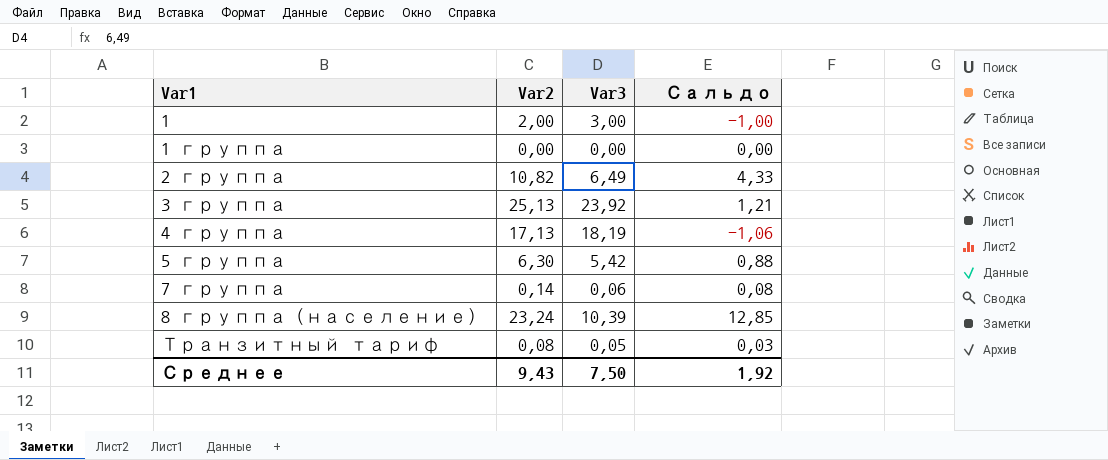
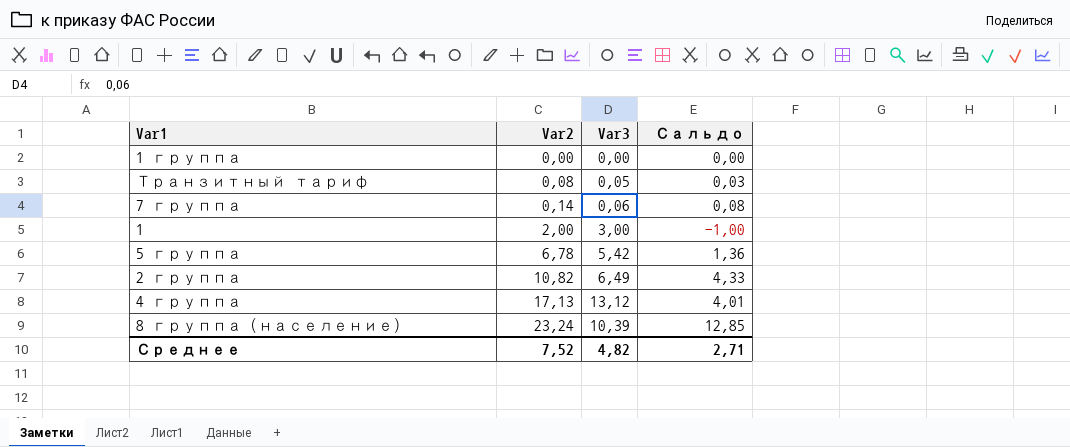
row order: Var1 ascending -> Var2 ascending
row 3 группа: 25,13 | 23,92 | 1,21 -> none
5 группа | Var2: 6,30 -> 6,78
5 группа | Сальдо: 0,88 -> 1,36
4 группа | Var3: 18,19 -> 13,12
4 группа | Сальдо: -1,06 -> 4,01
Среднее | Var2: 9,43 -> 7,52
Среднее | Var3: 7,50 -> 4,82
Среднее | Сальдо: 1,92 -> 2,71

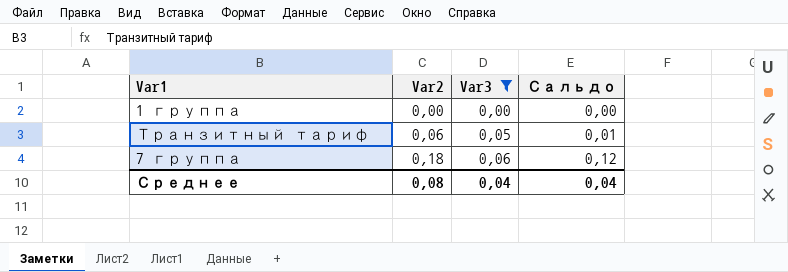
filter: none -> Var3 <= 0,06
Транзитный тариф | Var2: 0,08 -> 0,06
Транзитный тариф | Сальдо: 0,03 -> 0,01
7 группа | Var2: 0,14 -> 0,18
7 группа | Сальдо: 0,08 -> 0,12
Среднее | Var2: 7,52 -> 0,08
Среднее | Var3: 4,82 -> 0,04
Среднее | Сальдо: 2,71 -> 0,04

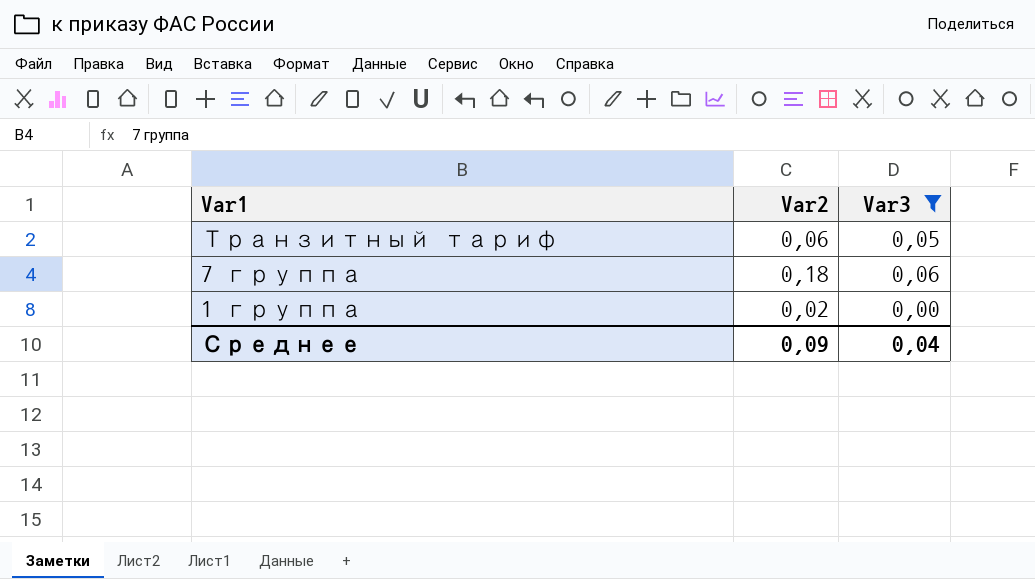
row order: Var2 ascending -> Var1 descending
column Сальдо | formula: [Var2] - [Var3] -> none
1 группа | Var2: 0,00 -> 0,02
Среднее | Var2: 0,08 -> 0,09

